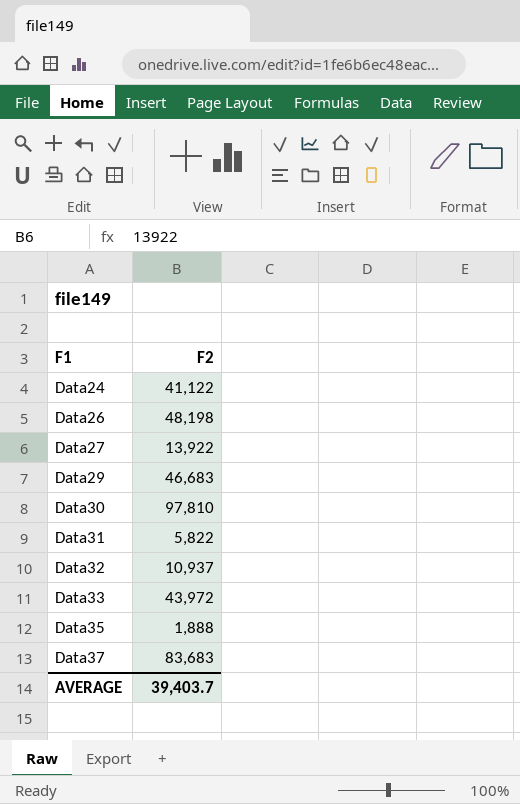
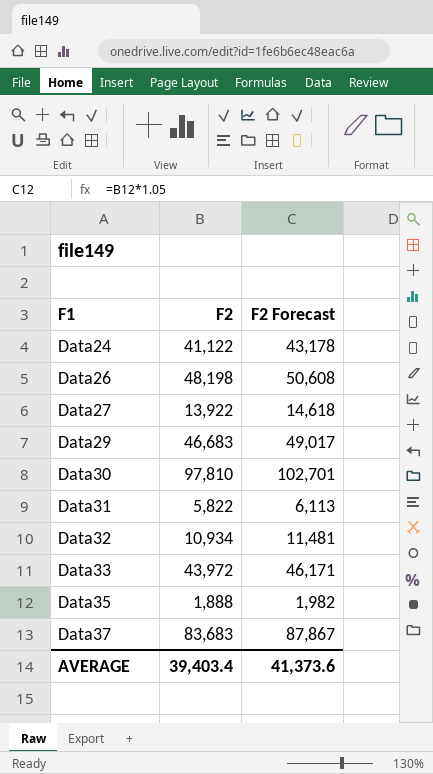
column F2 Forecast | formula: none -> [F2] * 1.05
Data32 | F2: 10,937 -> 10,934
AVERAGE | F2: 39,403.7 -> 39,403.4

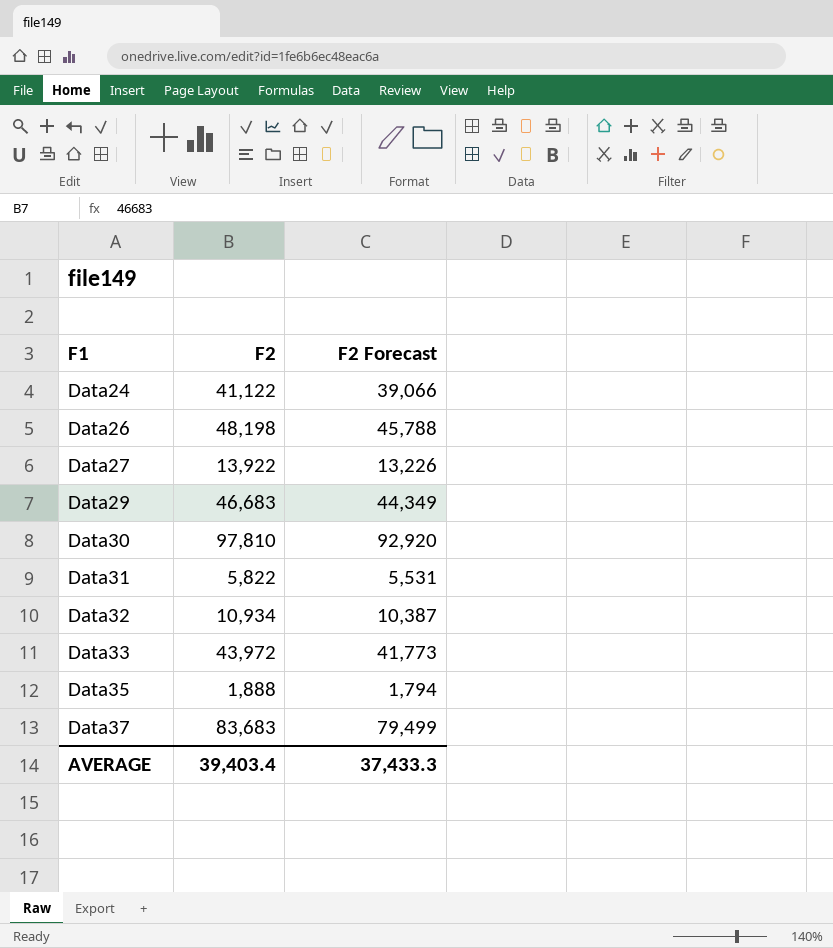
column F2 Forecast | formula: [F2] * 1.05 -> [F2] * 0.95
AVERAGE | F2 Forecast: 41,373.6 -> 37,433.3

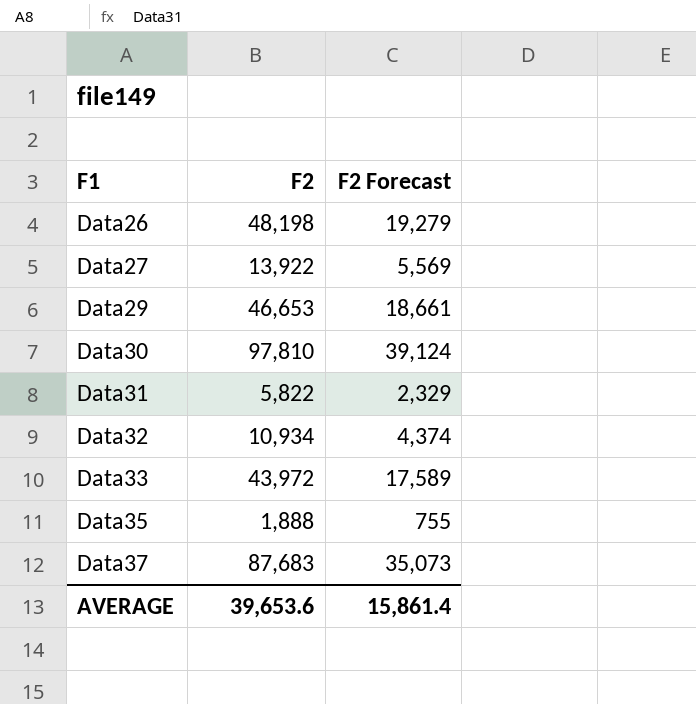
column F2 Forecast | formula: [F2] * 0.95 -> [F2] * 0.4
row Data24: 41,122 | 39,066 -> none
Data29 | F2: 46,683 -> 46,653
Data37 | F2: 83,683 -> 87,683
AVERAGE | F2: 39,403.4 -> 39,653.6
AVERAGE | F2 Forecast: 37,433.3 -> 15,861.4

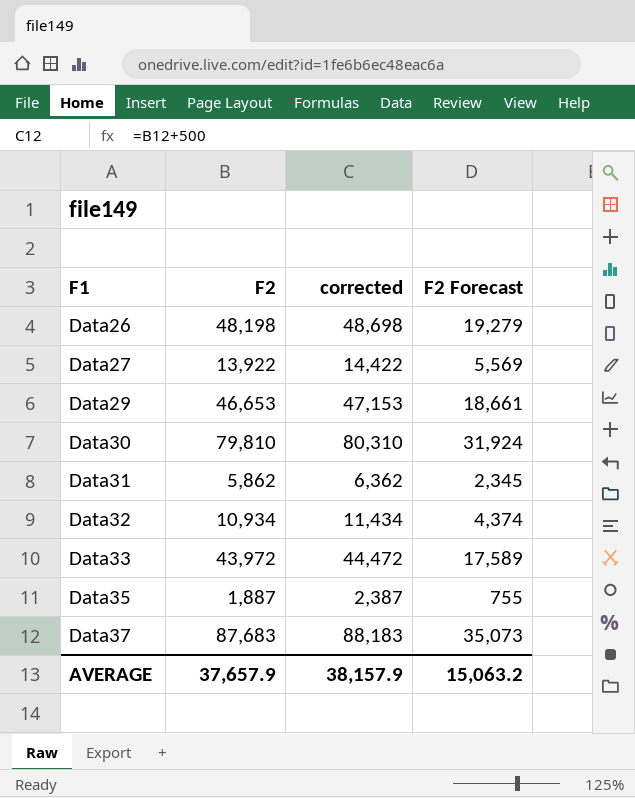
column corrected | formula: none -> [F2] + 500
Data30 | F2: 97,810 -> 79,810
Data30 | F2 Forecast: 39,124 -> 31,924
Data31 | F2: 5,822 -> 5,862
Data31 | F2 Forecast: 2,329 -> 2,345
Data35 | F2: 1,888 -> 1,887
AVERAGE | F2: 39,653.6 -> 37,657.9
AVERAGE | F2 Forecast: 15,861.4 -> 15,063.2

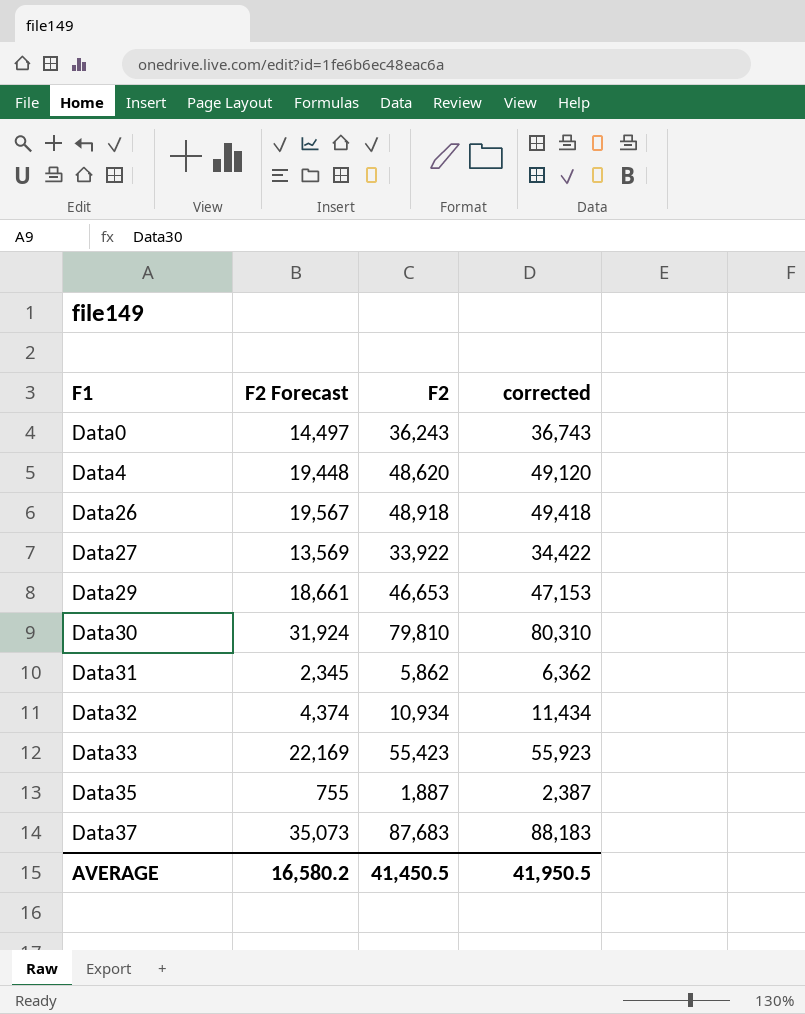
column F2 Forecast | position: 4 -> 2
row Data0: none -> 14,497 | 36,243 | 36,743
row Data4: none -> 19,448 | 48,620 | 49,120
Data26 | F2 Forecast: 19,279 -> 19,567
Data26 | F2: 48,198 -> 48,918
Data26 | corrected: 48,698 -> 49,418
Data27 | F2 Forecast: 5,569 -> 13,569
Data27 | F2: 13,922 -> 33,922
Data27 | corrected: 14,422 -> 34,422
Data33 | F2 Forecast: 17,589 -> 22,169
Data33 | F2: 43,972 -> 55,423
Data33 | corrected: 44,472 -> 55,923
AVERAGE | F2 Forecast: 15,063.2 -> 16,580.2
AVERAGE | F2: 37,657.9 -> 41,450.5
AVERAGE | corrected: 38,157.9 -> 41,950.5

